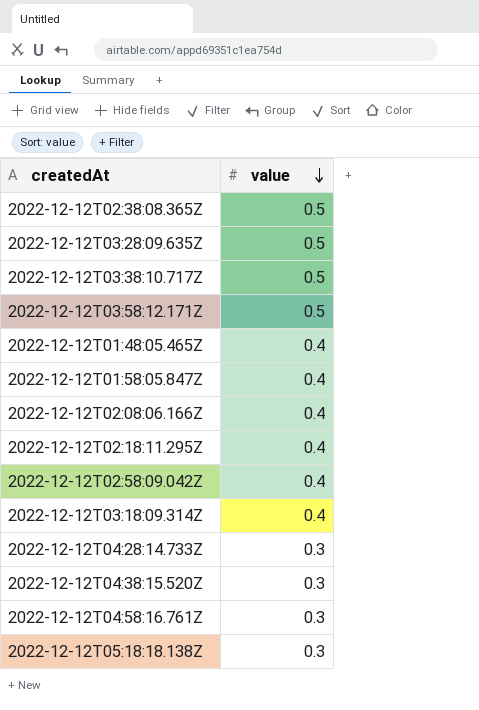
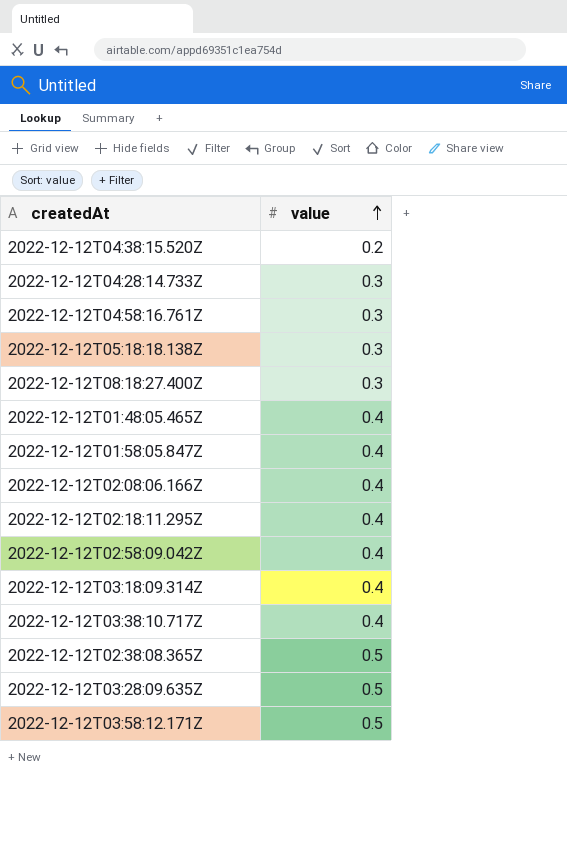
row order: value descending -> value ascending
2022-12-12T04:38:15.520Z | value: 0.3 -> 0.2
row 2022-12-12T08:18:27.400Z: none -> 0.3
2022-12-12T03:38:10.717Z | value: 0.5 -> 0.4

